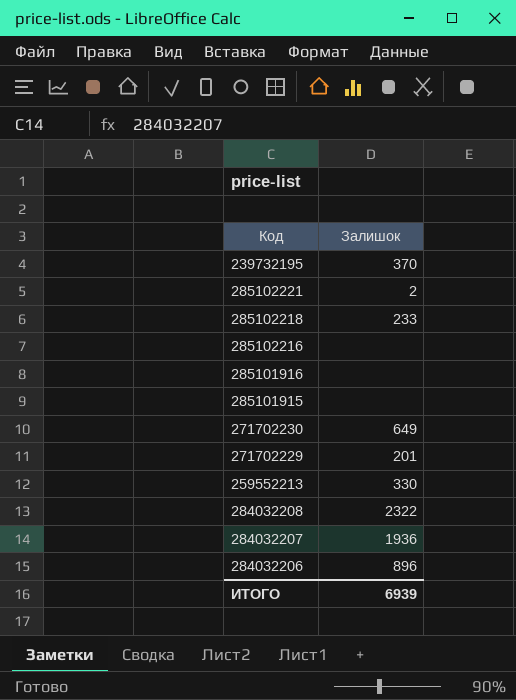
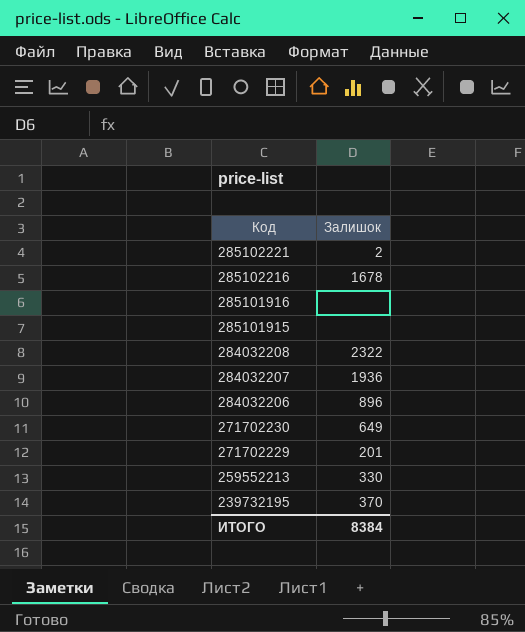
row order: none -> Код descending
row 285102218: 233 -> none
285102216 | Залишок: none -> 1678
ИТОГО | Залишок: 6939 -> 8384

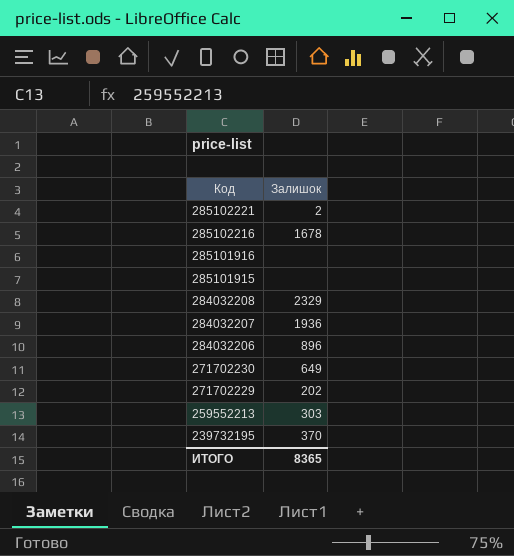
284032208 | Залишок: 2322 -> 2329
271702229 | Залишок: 201 -> 202
259552213 | Залишок: 330 -> 303
ИТОГО | Залишок: 8384 -> 8365

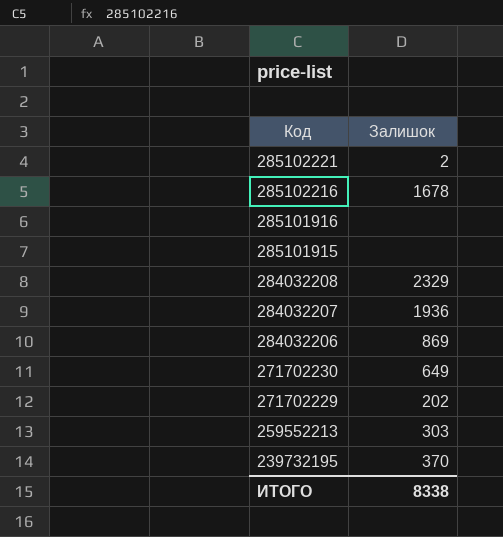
284032206 | Залишок: 896 -> 869
ИТОГО | Залишок: 8365 -> 8338

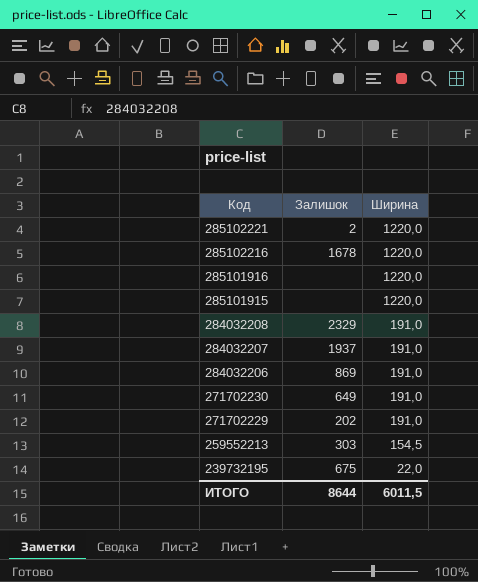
column Ширина | position: none -> 3
284032207 | Залишок: 1936 -> 1937
239732195 | Залишок: 370 -> 675
ИТОГО | Залишок: 8338 -> 8644

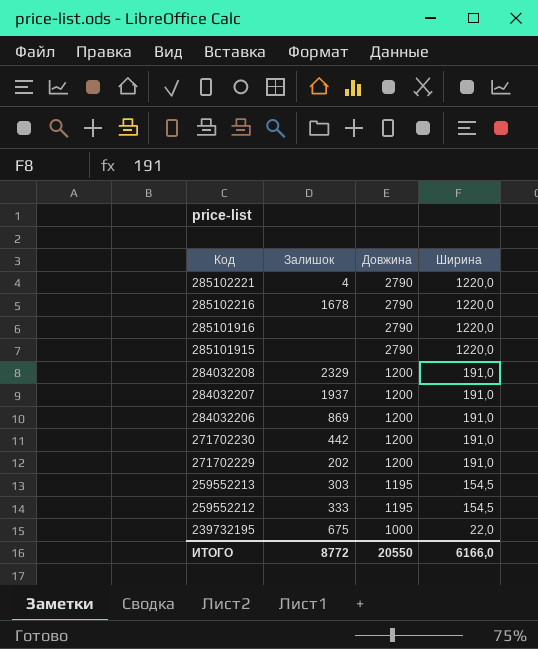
column Довжина | position: none -> 3
285102221 | Залишок: 2 -> 4
271702230 | Залишок: 649 -> 442
row 259552212: none -> 333 | 1195 | 154,5
ИТОГО | Залишок: 8644 -> 8772
ИТОГО | Ширина: 6011,5 -> 6166,0

